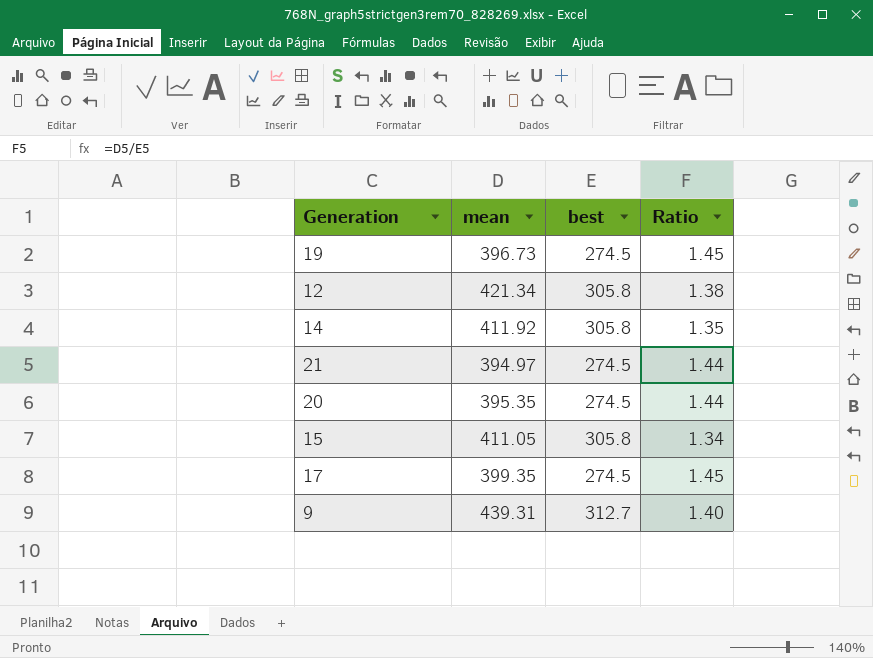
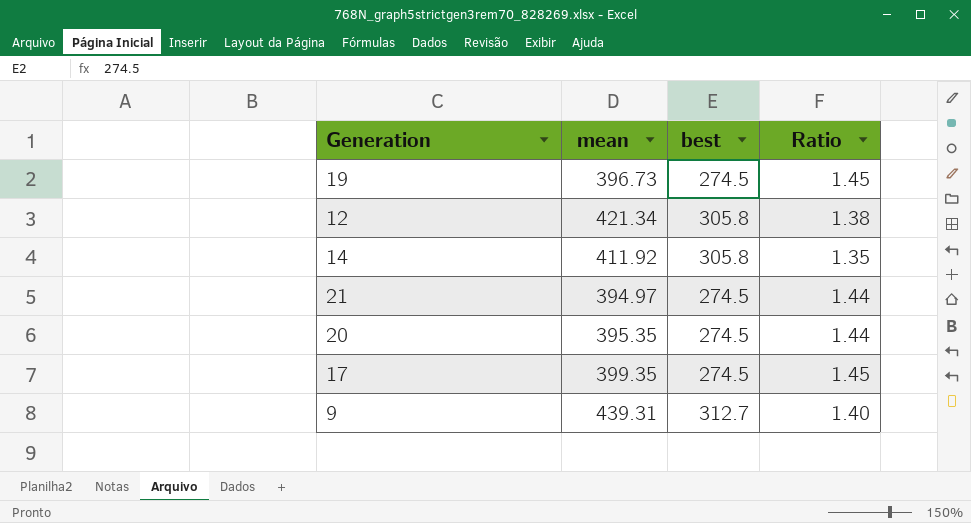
row 15: 411.05 | 305.8 | 1.34 -> none

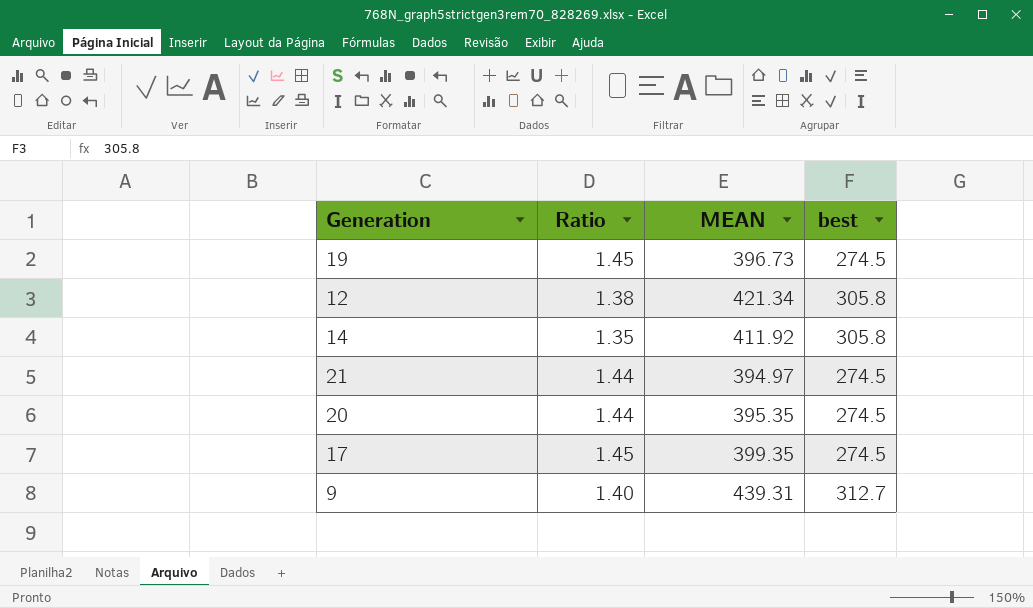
column Ratio | position: 4 -> 2
column name: mean -> MEAN

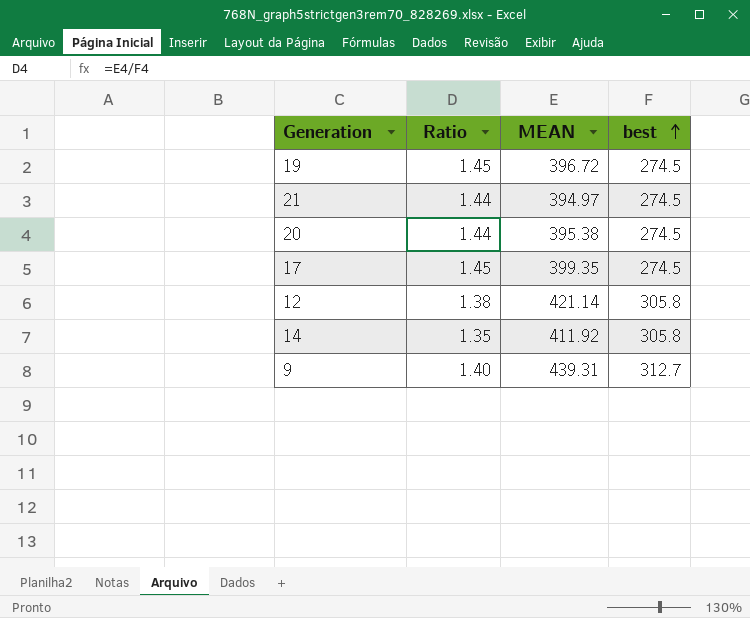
row order: none -> best ascending
19 | MEAN: 396.73 -> 396.72
20 | MEAN: 395.35 -> 395.38
12 | MEAN: 421.34 -> 421.14

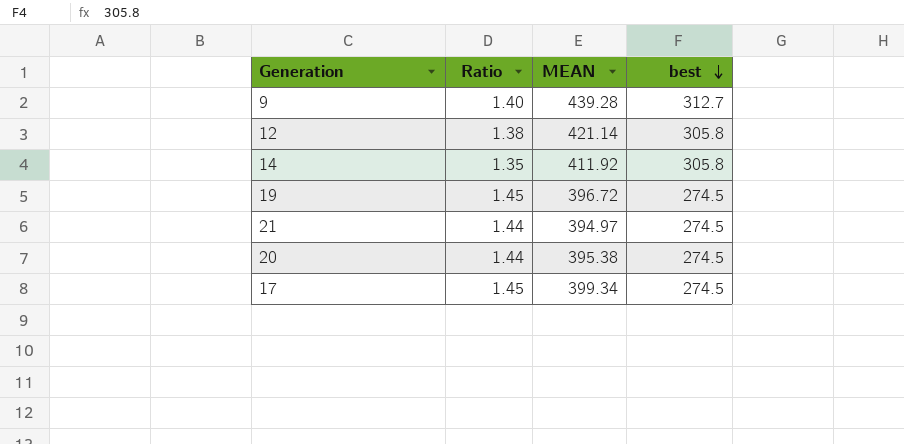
row order: best ascending -> best descending
9 | MEAN: 439.31 -> 439.28
17 | MEAN: 399.35 -> 399.34

